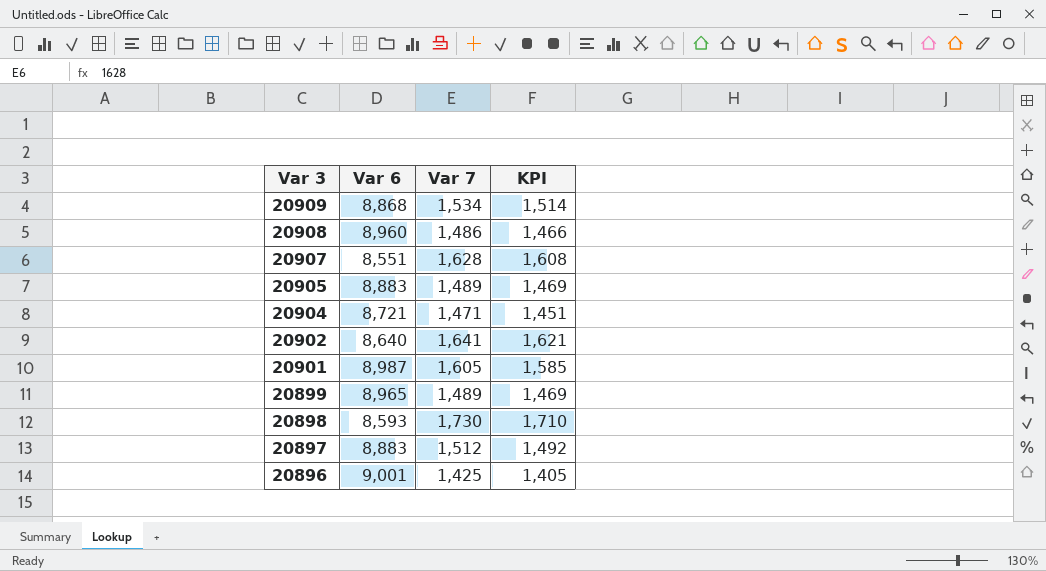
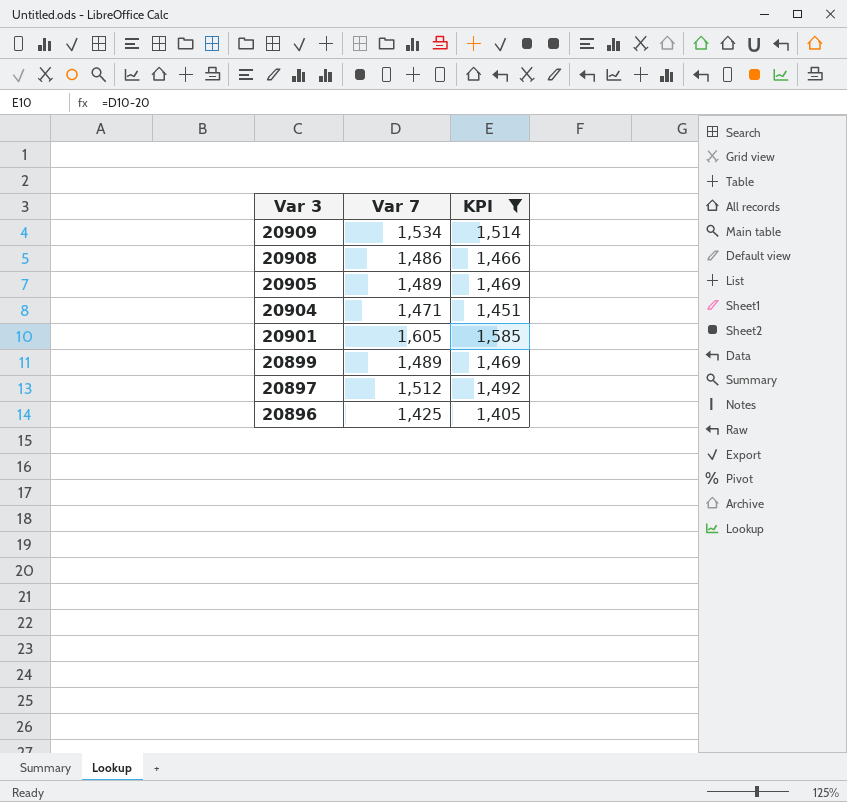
filter: none -> KPI <= 1,585
column Var 6 | position: 2 -> none

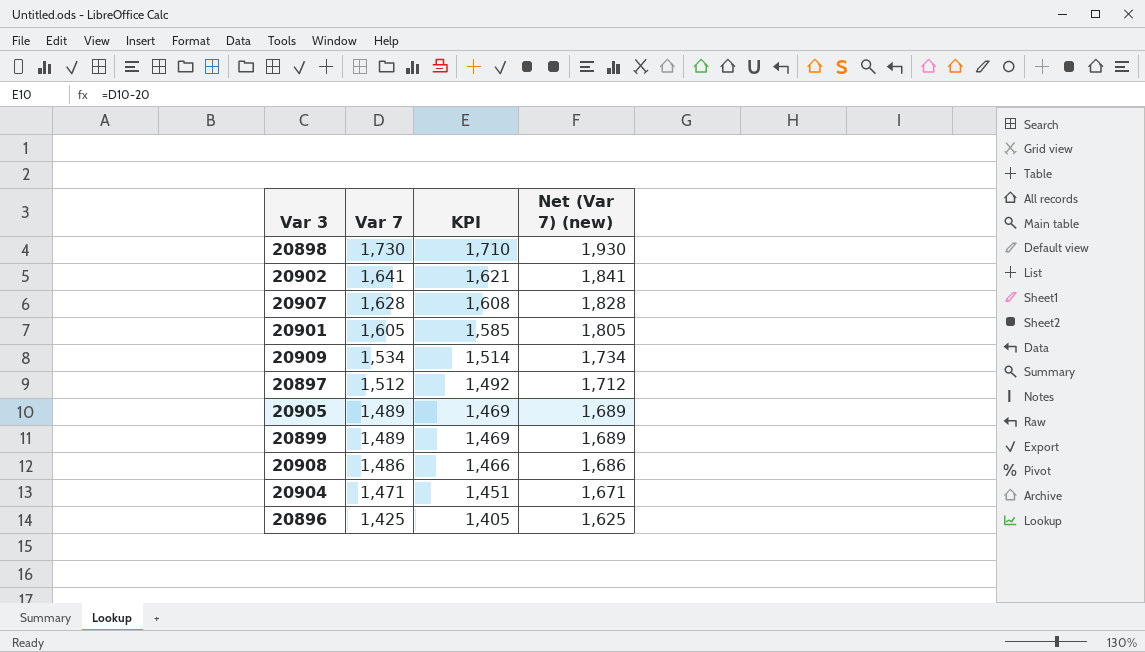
filter: KPI <= 1,585 -> none
row order: Var 3 descending -> Var 7 descending
column Net (Var 7) (new) | formula: none -> [Var 7] + 200

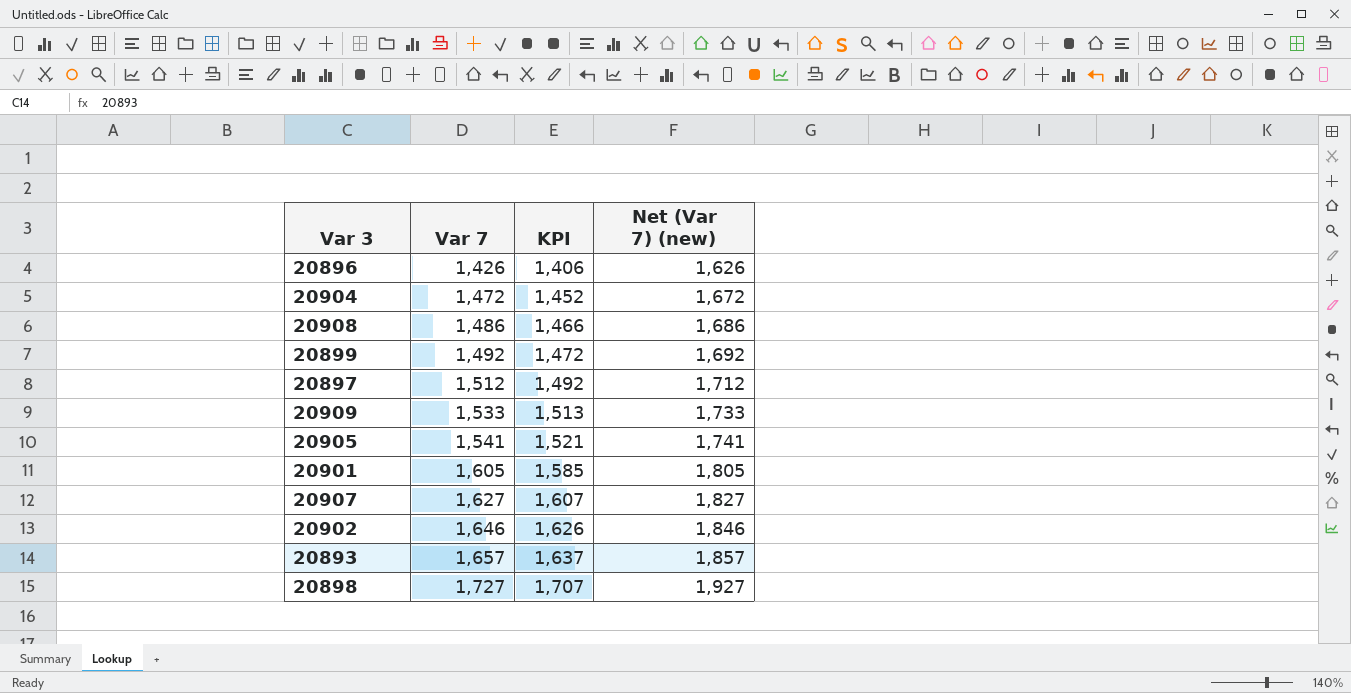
row order: Var 7 descending -> Var 7 ascending
20896 | Var 7: 1,425 -> 1,426
20896 | KPI: 1,405 -> 1,406
20896 | Net (Var 7) (new): 1,625 -> 1,626
20904 | Var 7: 1,471 -> 1,472
20904 | KPI: 1,451 -> 1,452
20904 | Net (Var 7) (new): 1,671 -> 1,672
20899 | Var 7: 1,489 -> 1,492
20899 | KPI: 1,469 -> 1,472
20899 | Net (Var 7) (new): 1,689 -> 1,692
20909 | Var 7: 1,534 -> 1,533
20909 | KPI: 1,514 -> 1,513
20909 | Net (Var 7) (new): 1,734 -> 1,733
20905 | Var 7: 1,489 -> 1,541
20905 | KPI: 1,469 -> 1,521
20905 | Net (Var 7) (new): 1,689 -> 1,741
20907 | Var 7: 1,628 -> 1,627
20907 | KPI: 1,608 -> 1,607
20907 | Net (Var 7) (new): 1,828 -> 1,827
20902 | Var 7: 1,641 -> 1,646
20902 | KPI: 1,621 -> 1,626
20902 | Net (Var 7) (new): 1,841 -> 1,846
row 20893: none -> 1,657 | 1,637 | 1,857
20898 | Var 7: 1,730 -> 1,727
20898 | KPI: 1,710 -> 1,707
20898 | Net (Var 7) (new): 1,930 -> 1,927

